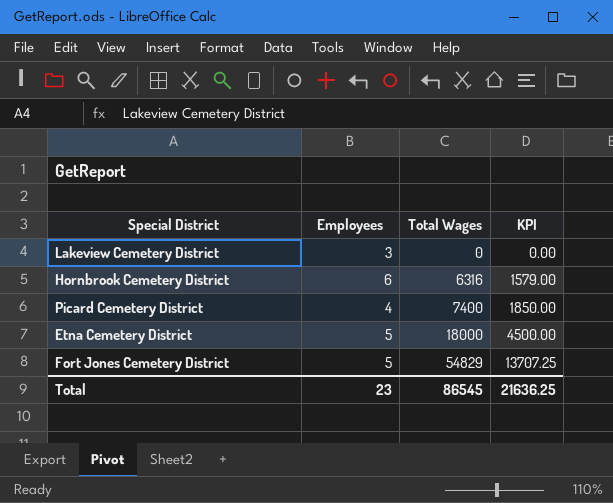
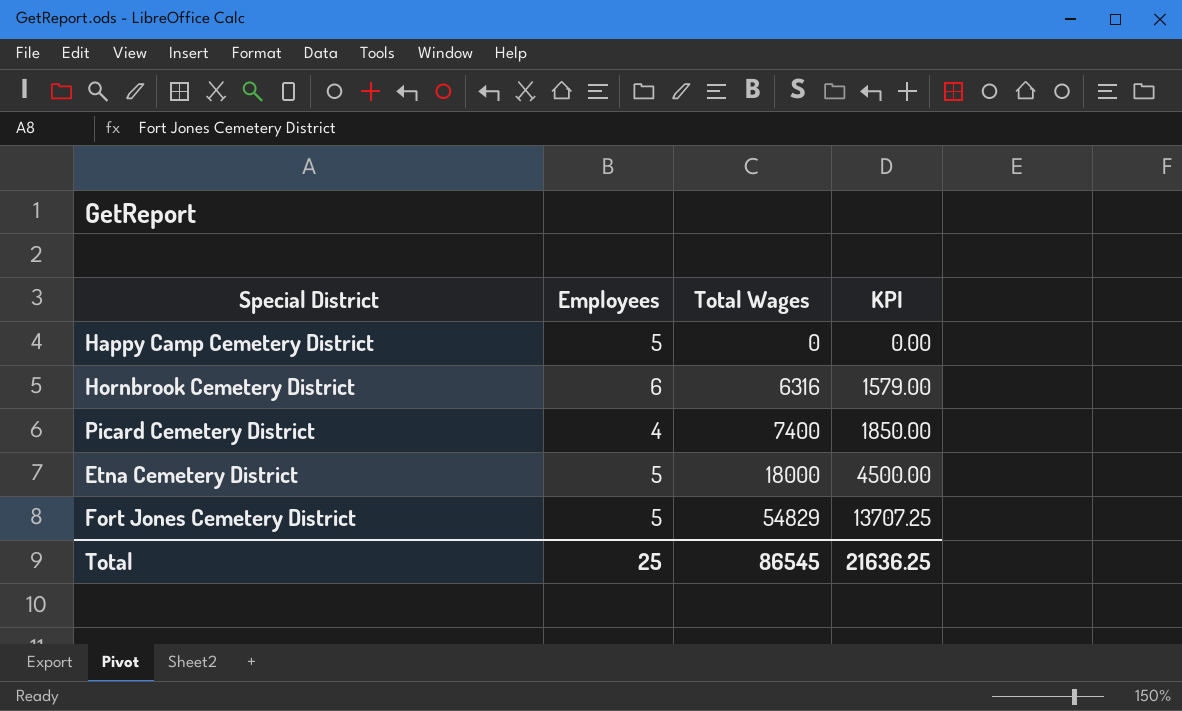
row Lakeview Cemetery District: 3 | 0 | 0.00 -> none
row Happy Camp Cemetery District: none -> 5 | 0 | 0.00
Total | Employees: 23 -> 25

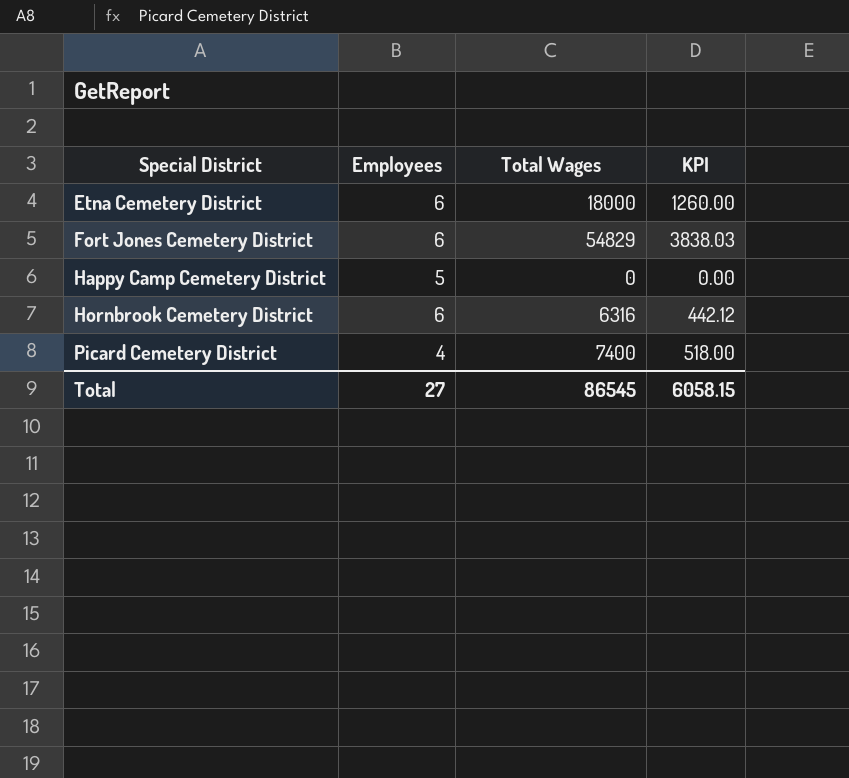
row order: Total Wages ascending -> Special District ascending
column KPI | formula: [Total Wages] * 0.25 -> [Total Wages] * 0.07
Etna Cemetery District | Employees: 5 -> 6
Fort Jones Cemetery District | Employees: 5 -> 6
Total | Employees: 25 -> 27
Total | KPI: 21636.25 -> 6058.15

